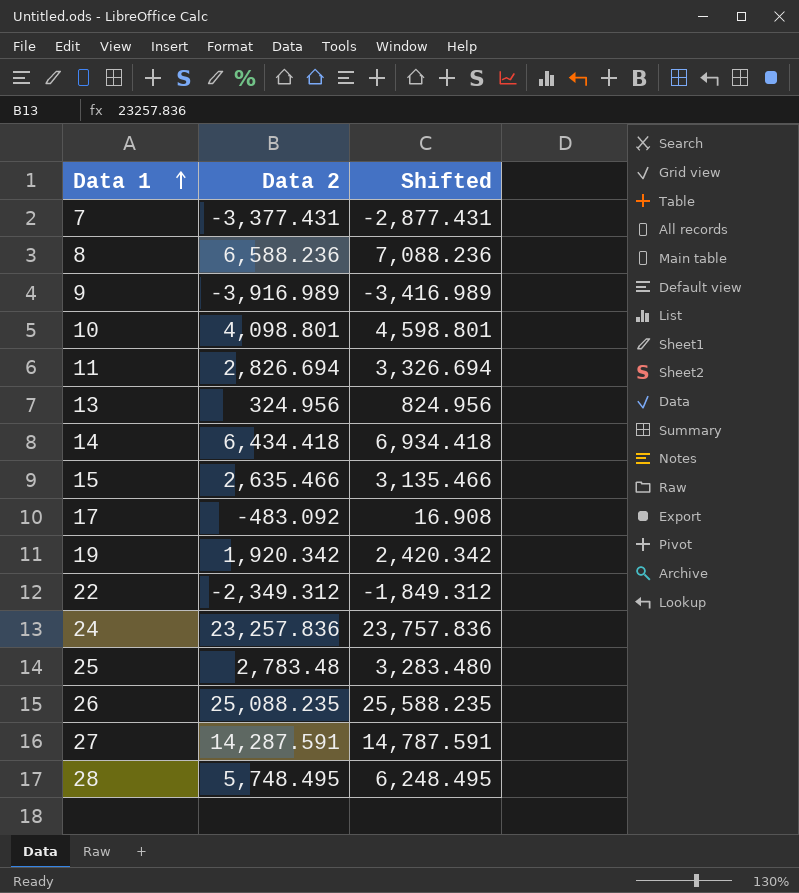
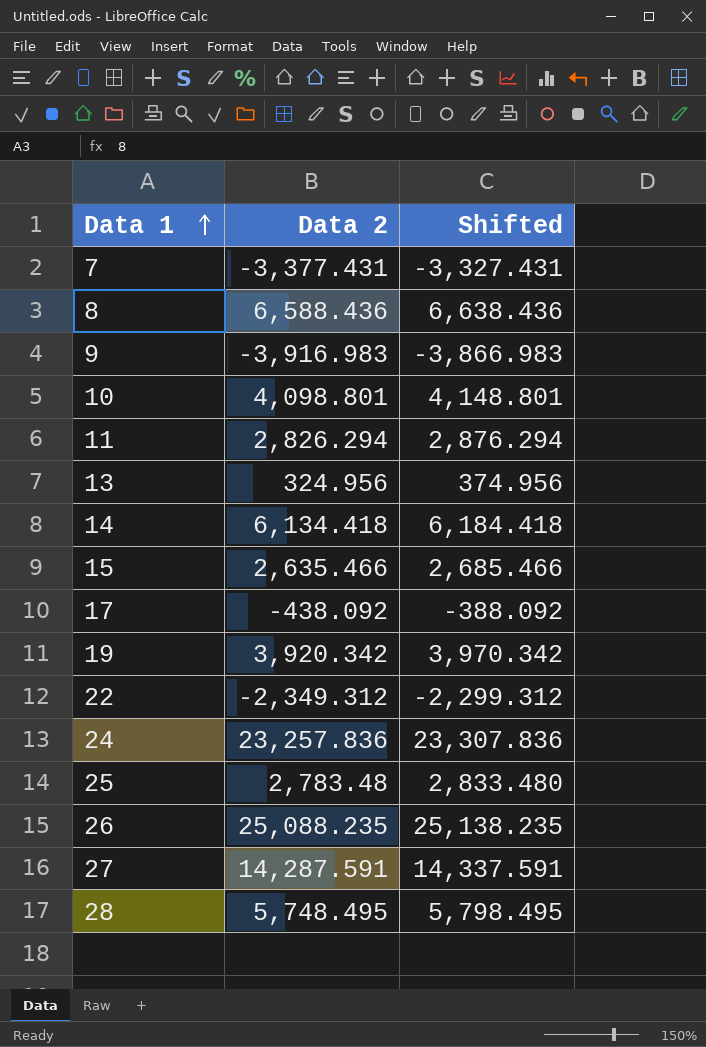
column Shifted | formula: [Data 2] + 500 -> [Data 2] + 50
8 | Data 2: 6,588.236 -> 6,588.436
9 | Data 2: -3,916.989 -> -3,916.983
11 | Data 2: 2,826.694 -> 2,826.294
14 | Data 2: 6,434.418 -> 6,134.418
17 | Data 2: -483.092 -> -438.092
19 | Data 2: 1,920.342 -> 3,920.342

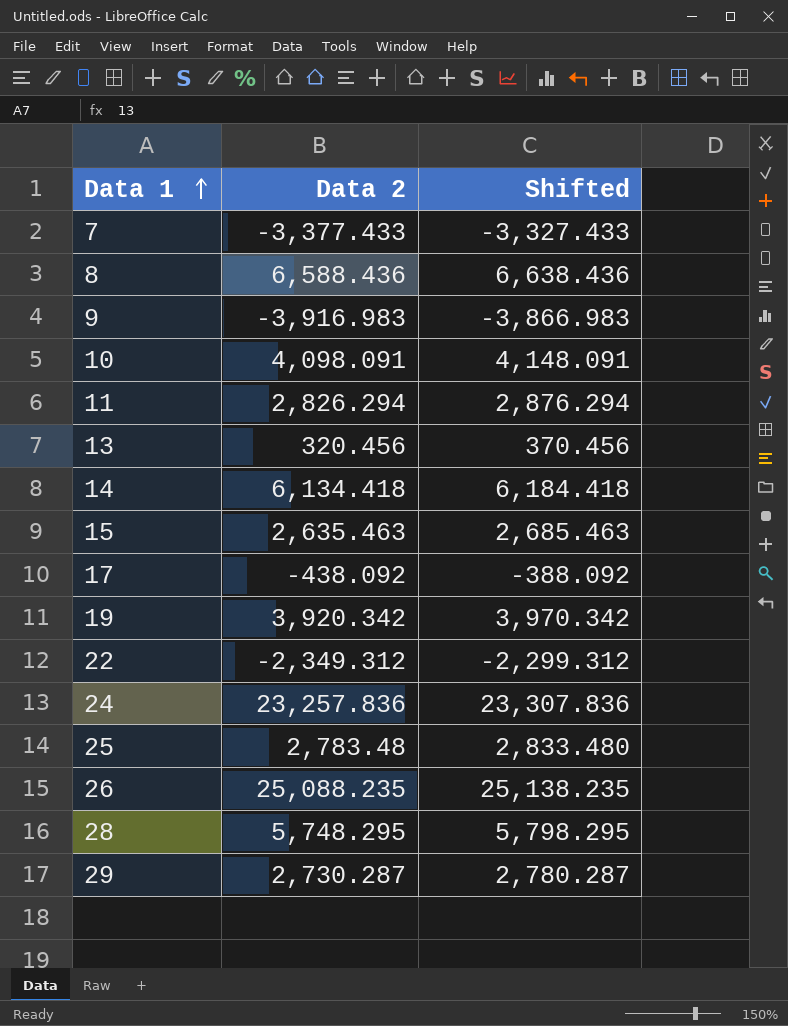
row 27: 14,287.591 | 14,337.591 -> none
7 | Data 2: -3,377.431 -> -3,377.433
7 | Shifted: -3,327.431 -> -3,327.433
10 | Data 2: 4,098.801 -> 4,098.091
10 | Shifted: 4,148.801 -> 4,148.091
13 | Data 2: 324.956 -> 320.456
13 | Shifted: 374.956 -> 370.456
15 | Data 2: 2,635.466 -> 2,635.463
15 | Shifted: 2,685.466 -> 2,685.463
28 | Data 2: 5,748.495 -> 5,748.295
28 | Shifted: 5,798.495 -> 5,798.295
row 29: none -> 2,730.287 | 2,780.287

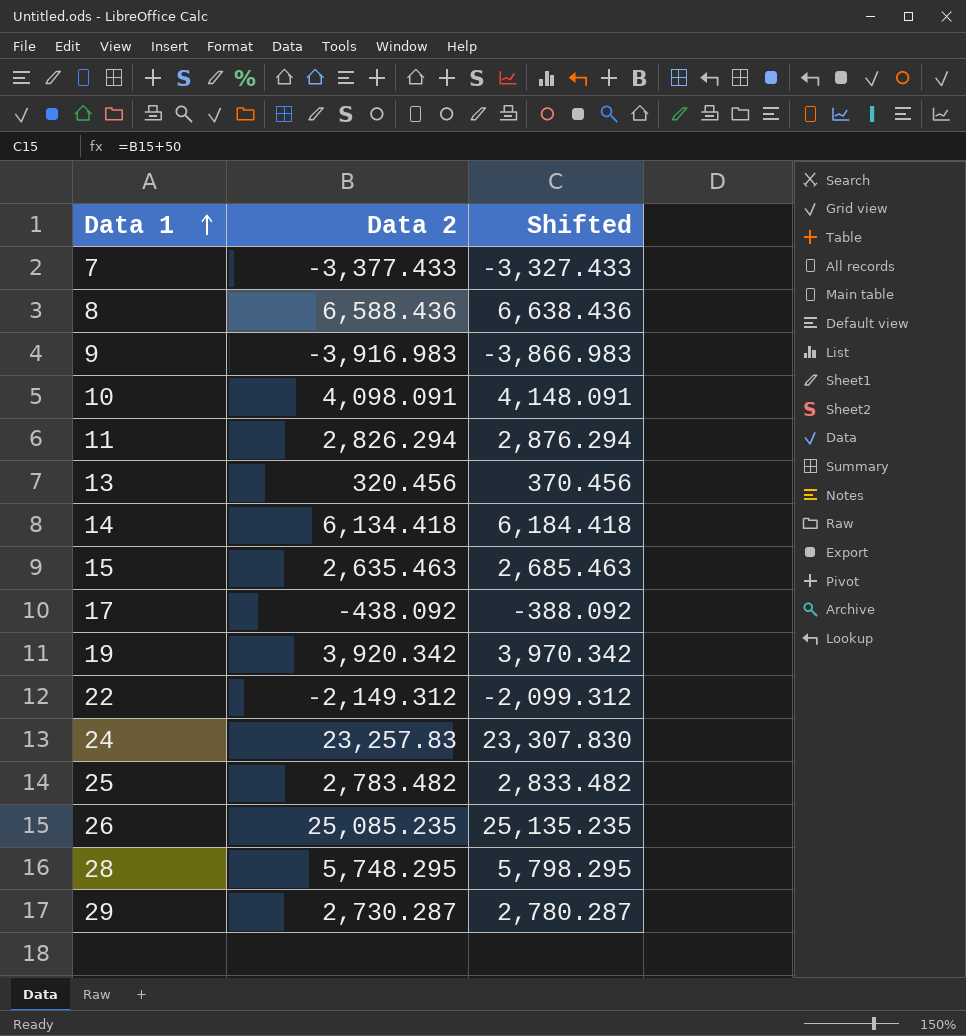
22 | Data 2: -2,349.312 -> -2,149.312
22 | Shifted: -2,299.312 -> -2,099.312
24 | Data 2: 23,257.836 -> 23,257.83
24 | Shifted: 23,307.836 -> 23,307.830
25 | Data 2: 2,783.48 -> 2,783.482
25 | Shifted: 2,833.480 -> 2,833.482
26 | Data 2: 25,088.235 -> 25,085.235
26 | Shifted: 25,138.235 -> 25,135.235

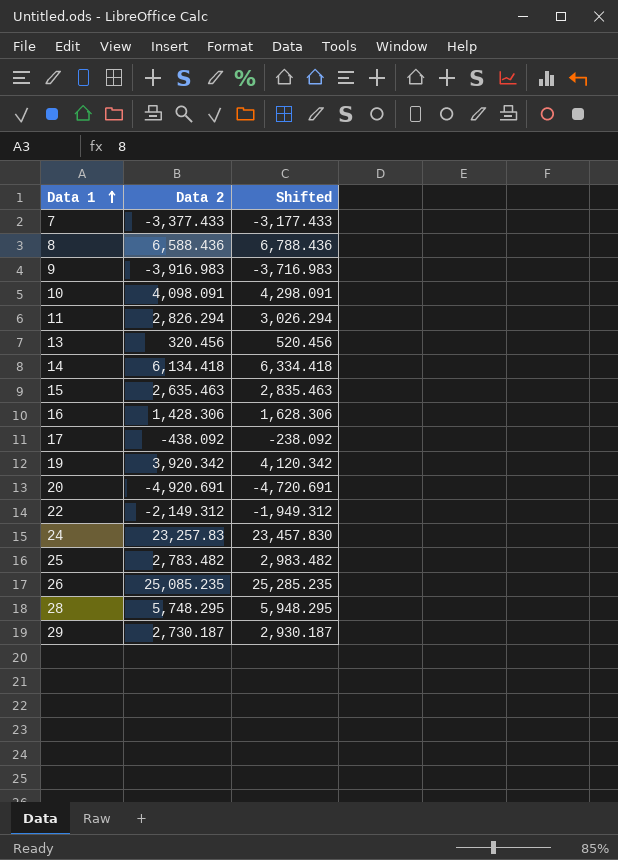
column Shifted | formula: [Data 2] + 50 -> [Data 2] + 200
row 16: none -> 1,428.306 | 1,628.306
row 20: none -> -4,920.691 | -4,720.691
29 | Data 2: 2,730.287 -> 2,730.187

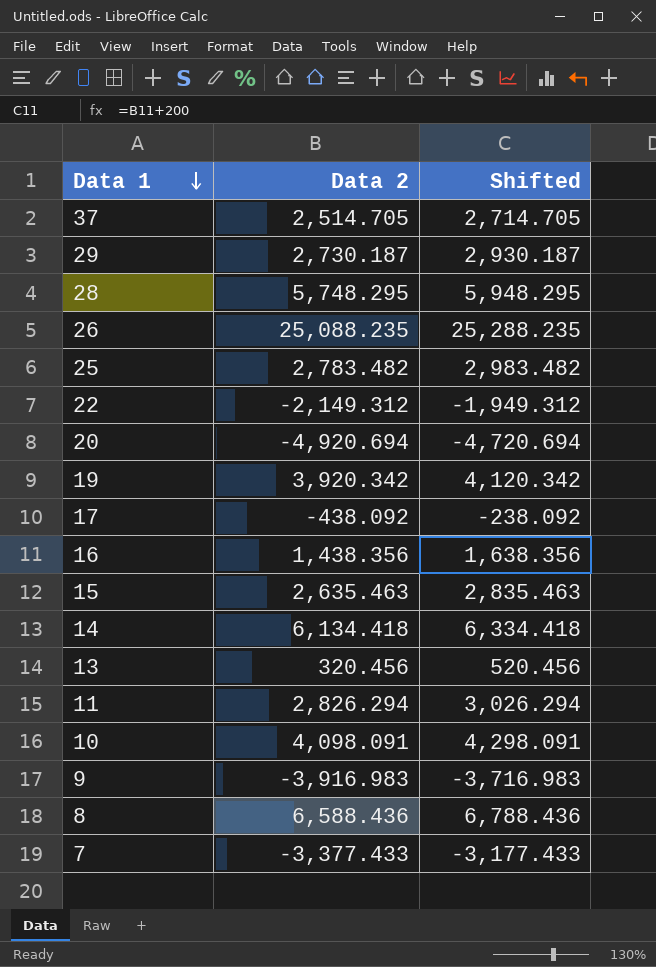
row order: Data 1 ascending -> Data 1 descending
row 24: 23,257.83 | 23,457.830 -> none
row 37: none -> 2,514.705 | 2,714.705
26 | Data 2: 25,085.235 -> 25,088.235
26 | Shifted: 25,285.235 -> 25,288.235
20 | Data 2: -4,920.691 -> -4,920.694
20 | Shifted: -4,720.691 -> -4,720.694
16 | Data 2: 1,428.306 -> 1,438.356
16 | Shifted: 1,628.306 -> 1,638.356

